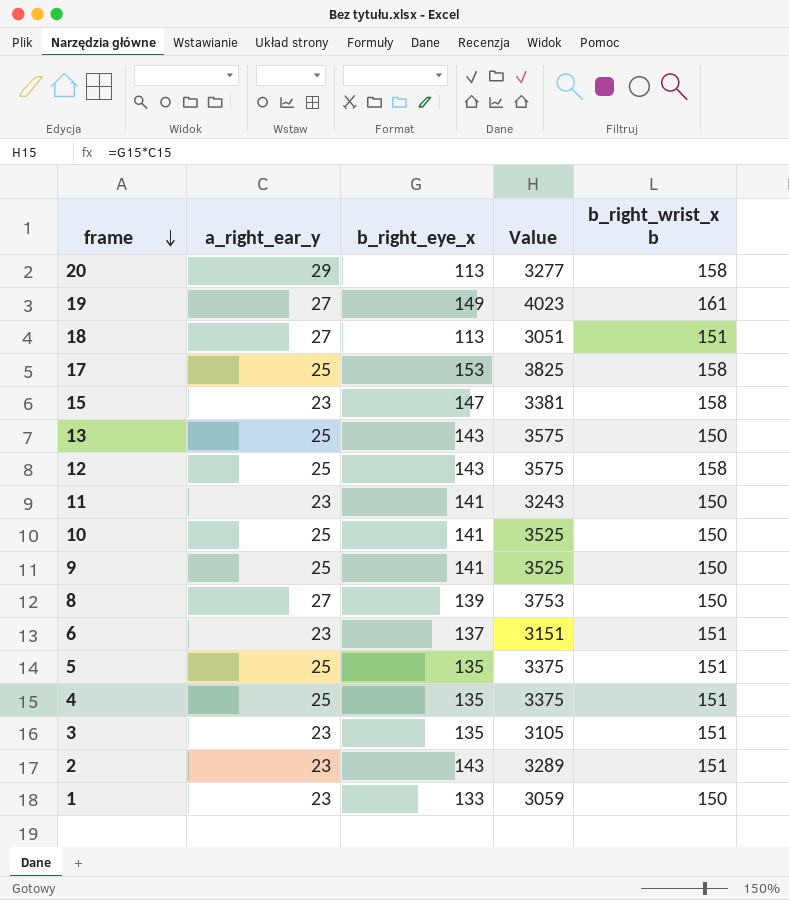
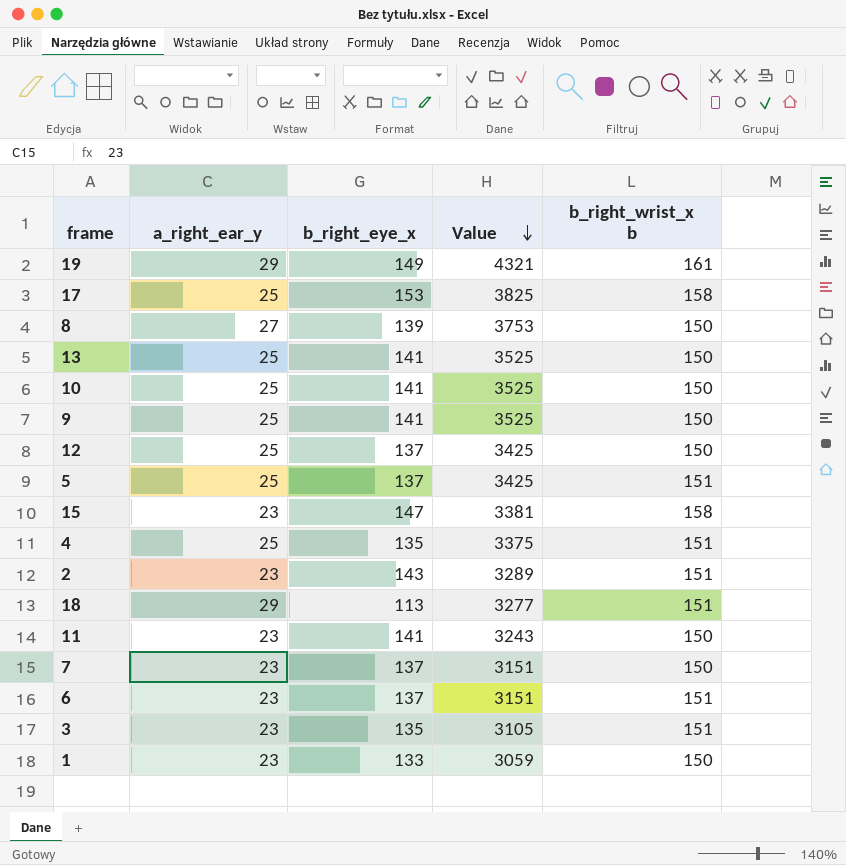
row order: frame descending -> Value descending
row 20: 29 | 113 | 3277 | 158 -> none
19 | a_right_ear_y: 27 -> 29
19 | Value: 4023 -> 4321
13 | b_right_eye_x: 143 -> 141
13 | Value: 3575 -> 3525
12 | b_right_eye_x: 143 -> 137
12 | Value: 3575 -> 3425
12 | b_right_wrist_x b: 158 -> 150
5 | b_right_eye_x: 135 -> 137
5 | Value: 3375 -> 3425
18 | a_right_ear_y: 27 -> 29
18 | Value: 3051 -> 3277
row 7: none -> 23 | 137 | 3151 | 150

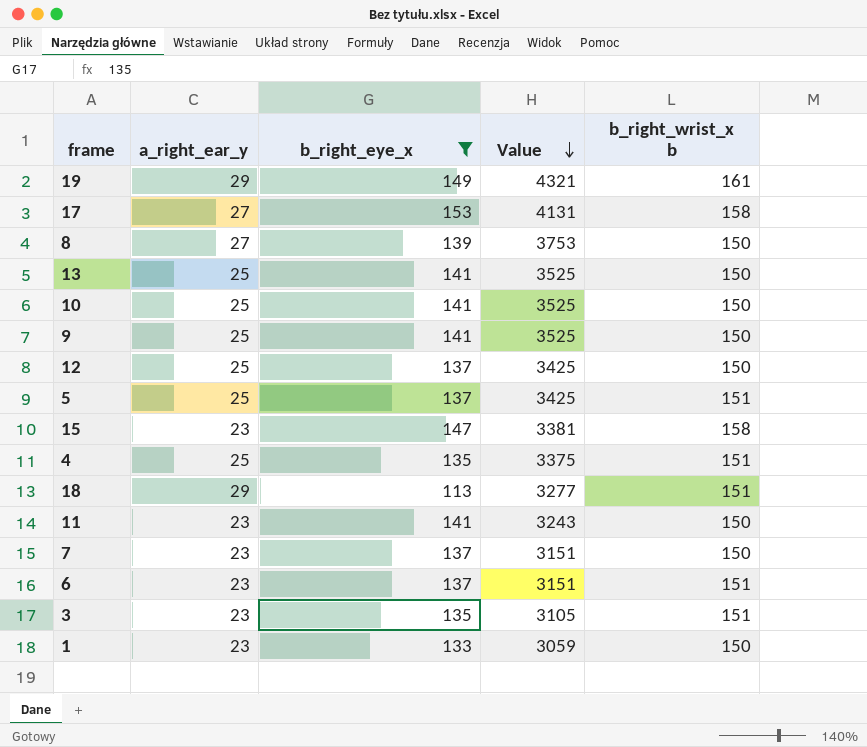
filter: none -> b_right_eye_x != 143
17 | a_right_ear_y: 25 -> 27
17 | Value: 3825 -> 4131

